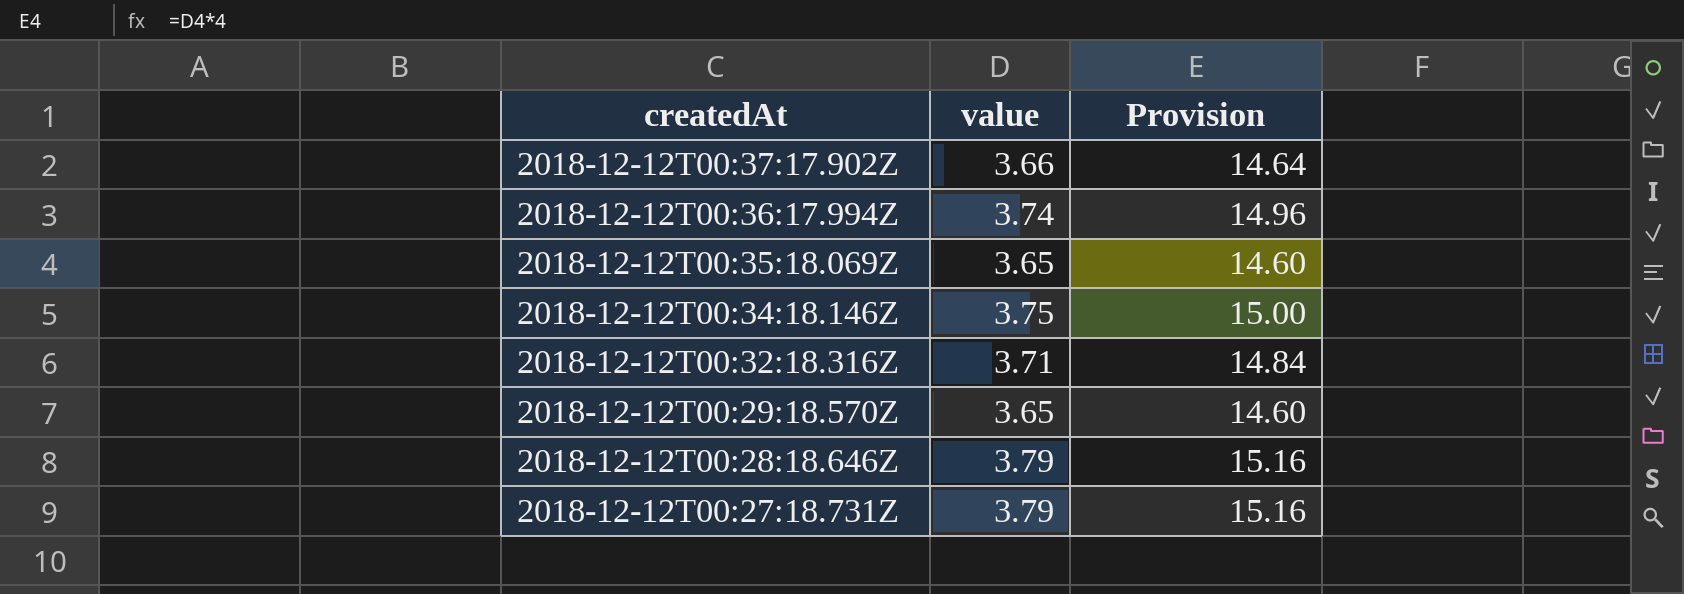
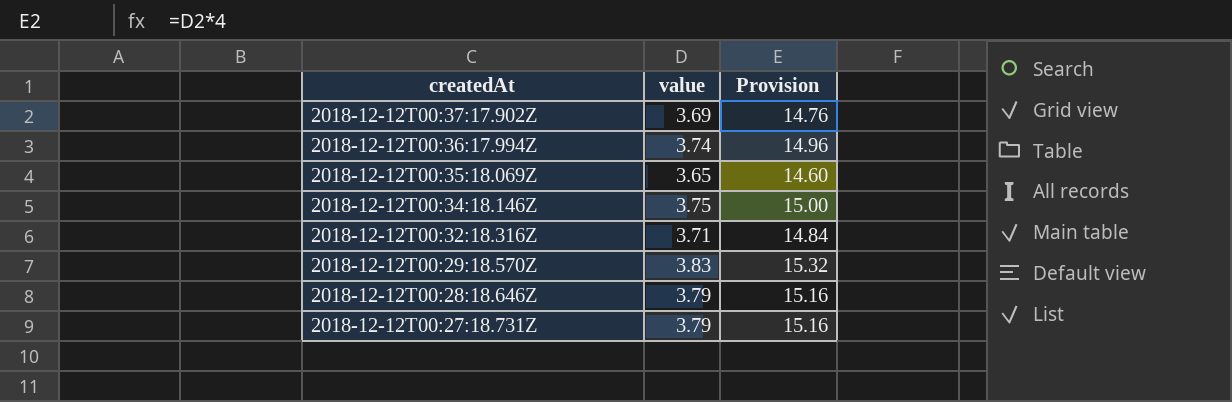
2018-12-12T00:37:17.902Z | value: 3.66 -> 3.69
2018-12-12T00:37:17.902Z | Provision: 14.64 -> 14.76
2018-12-12T00:29:18.570Z | value: 3.65 -> 3.83
2018-12-12T00:29:18.570Z | Provision: 14.60 -> 15.32

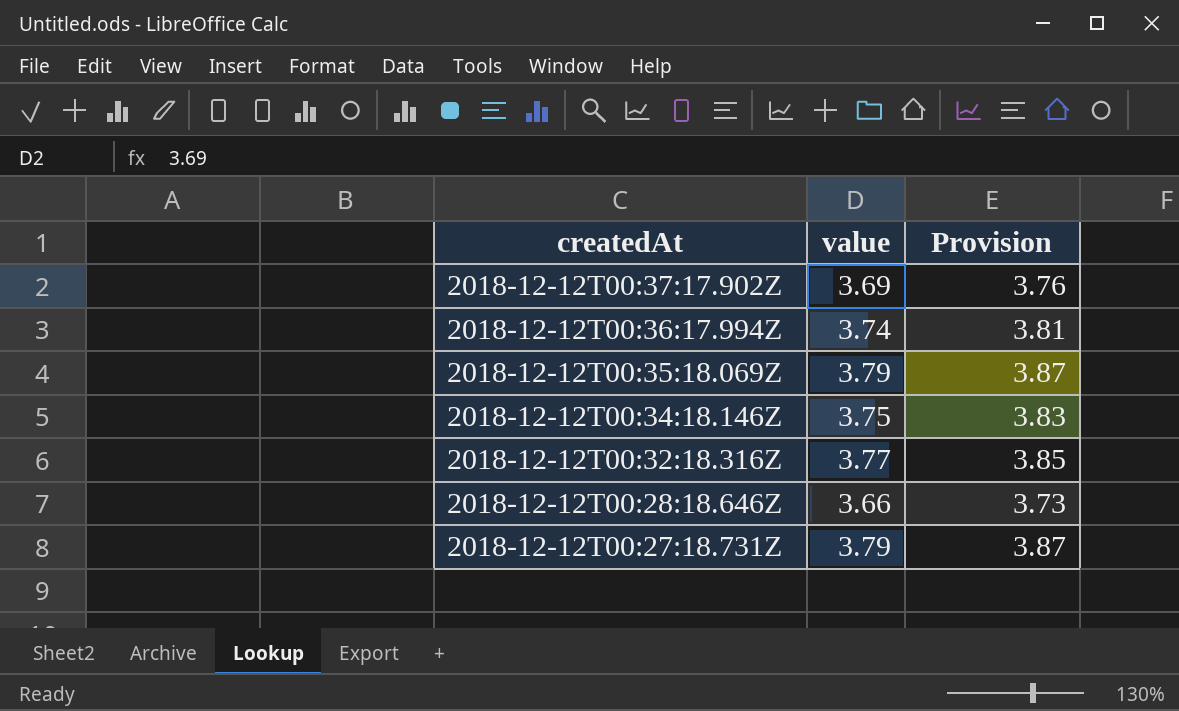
column Provision | formula: [value] * 4 -> [value] * 1.02
row 2018-12-12T00:29:18.570Z: 3.83 | 15.32 -> none
2018-12-12T00:35:18.069Z | value: 3.65 -> 3.79
2018-12-12T00:32:18.316Z | value: 3.71 -> 3.77
2018-12-12T00:28:18.646Z | value: 3.79 -> 3.66

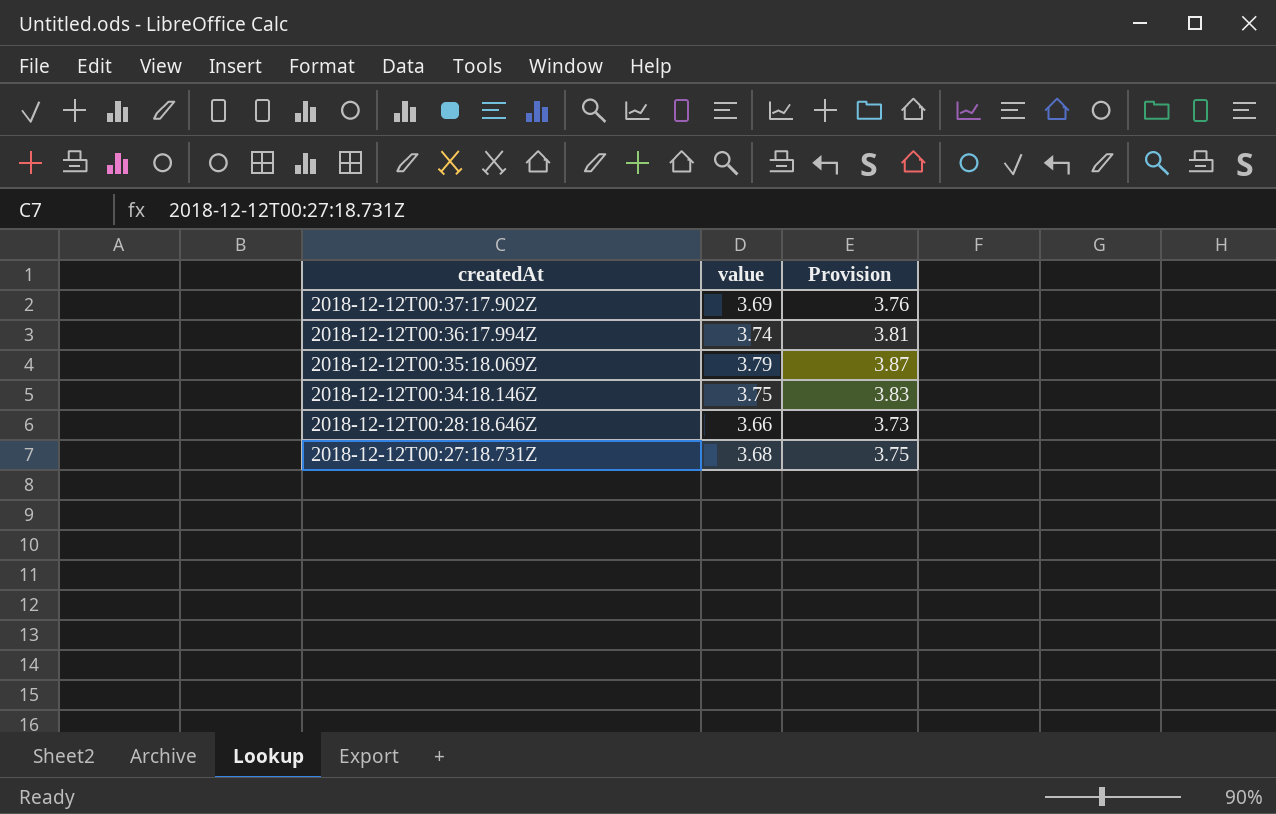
row 2018-12-12T00:32:18.316Z: 3.77 | 3.85 -> none
2018-12-12T00:27:18.731Z | value: 3.79 -> 3.68
2018-12-12T00:27:18.731Z | Provision: 3.87 -> 3.75

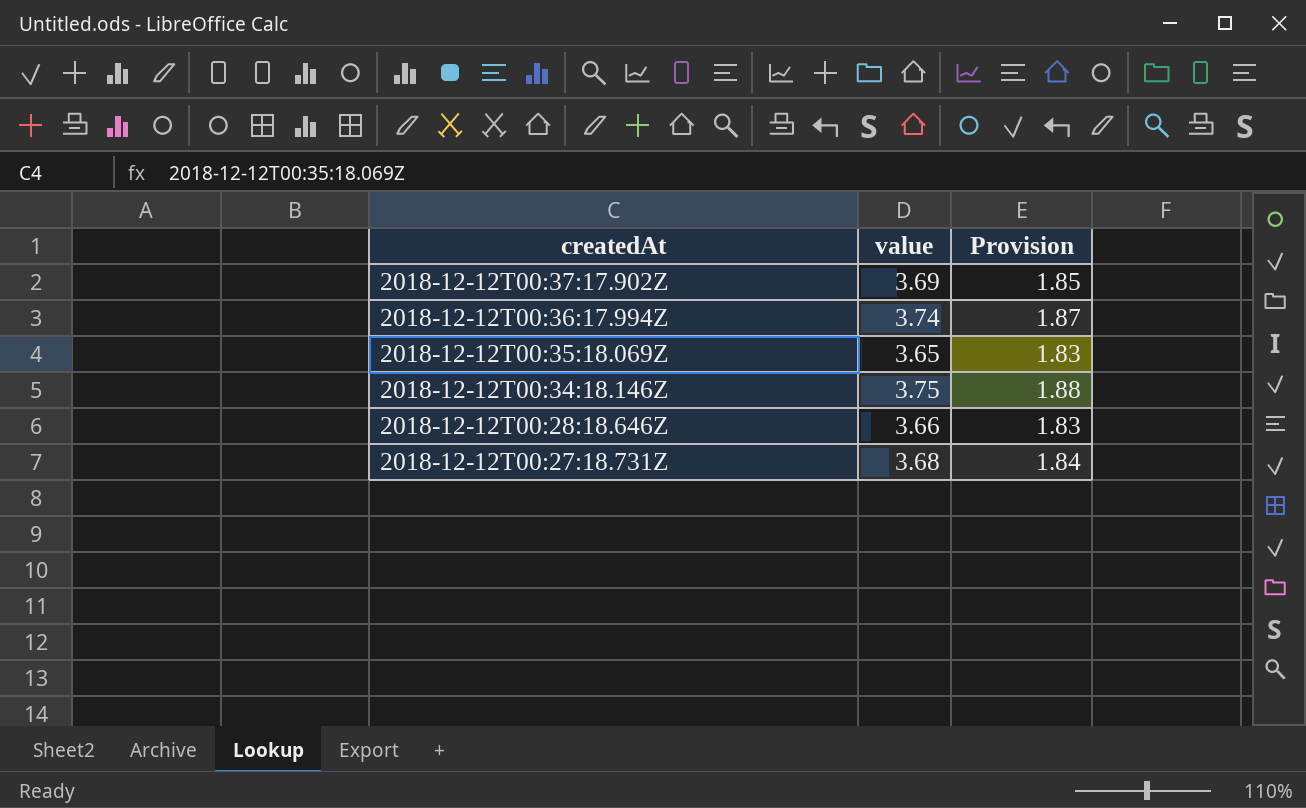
column Provision | formula: [value] * 1.02 -> [value] * 0.5
2018-12-12T00:35:18.069Z | value: 3.79 -> 3.65

